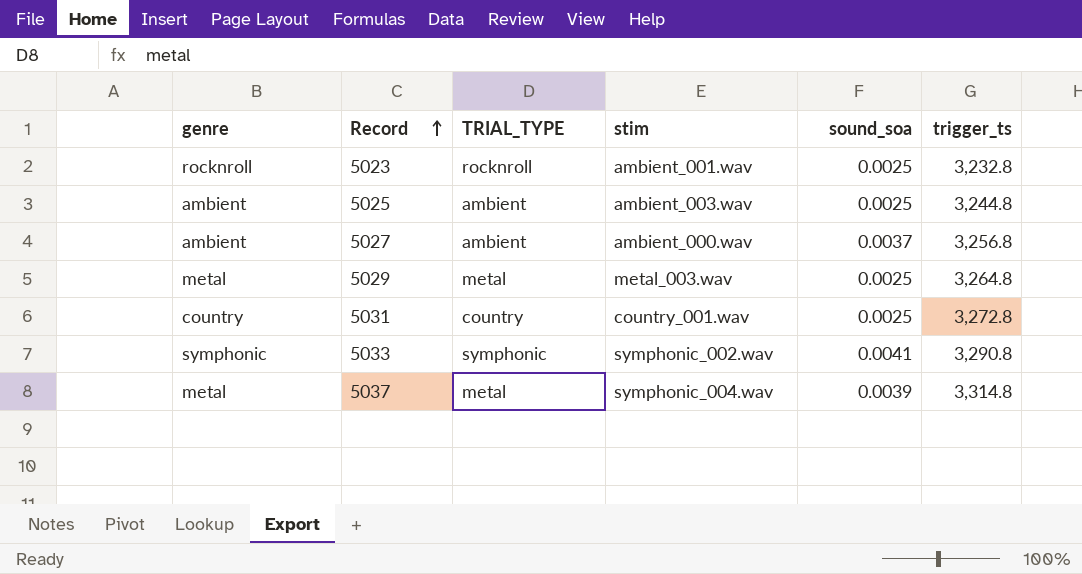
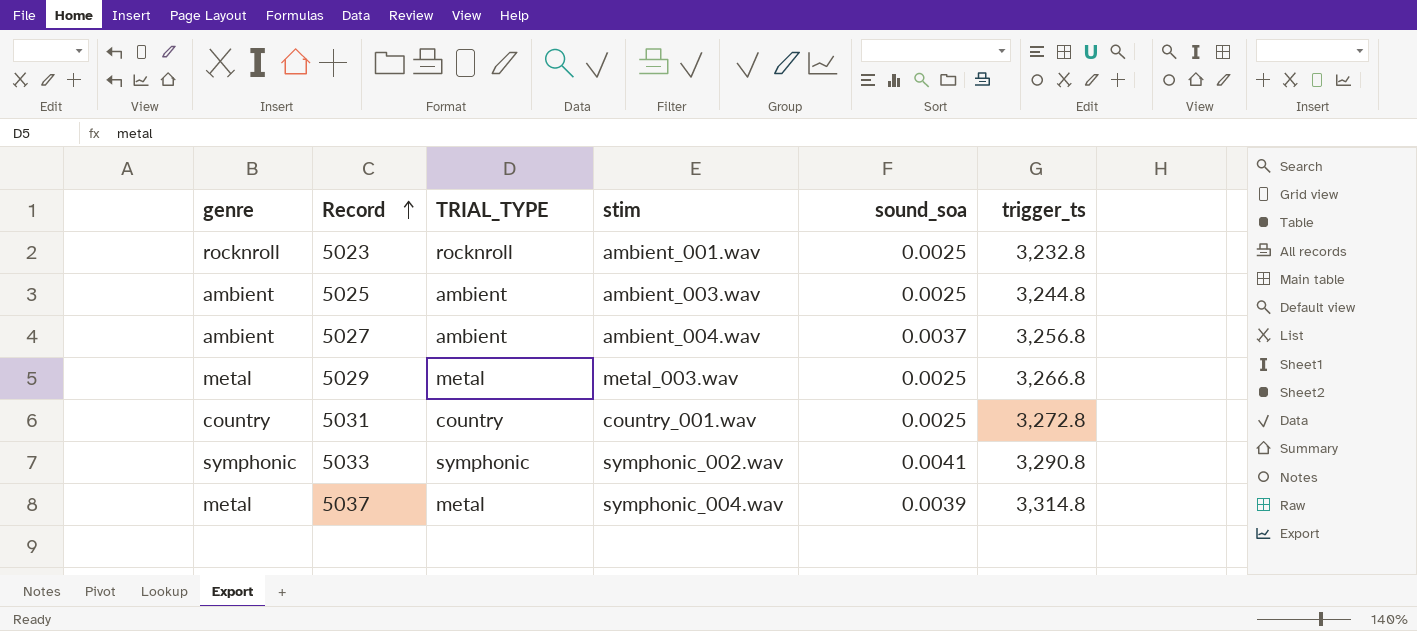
5027 | stim: ambient_000.wav -> ambient_004.wav
5029 | trigger_ts: 3,264.8 -> 3,266.8

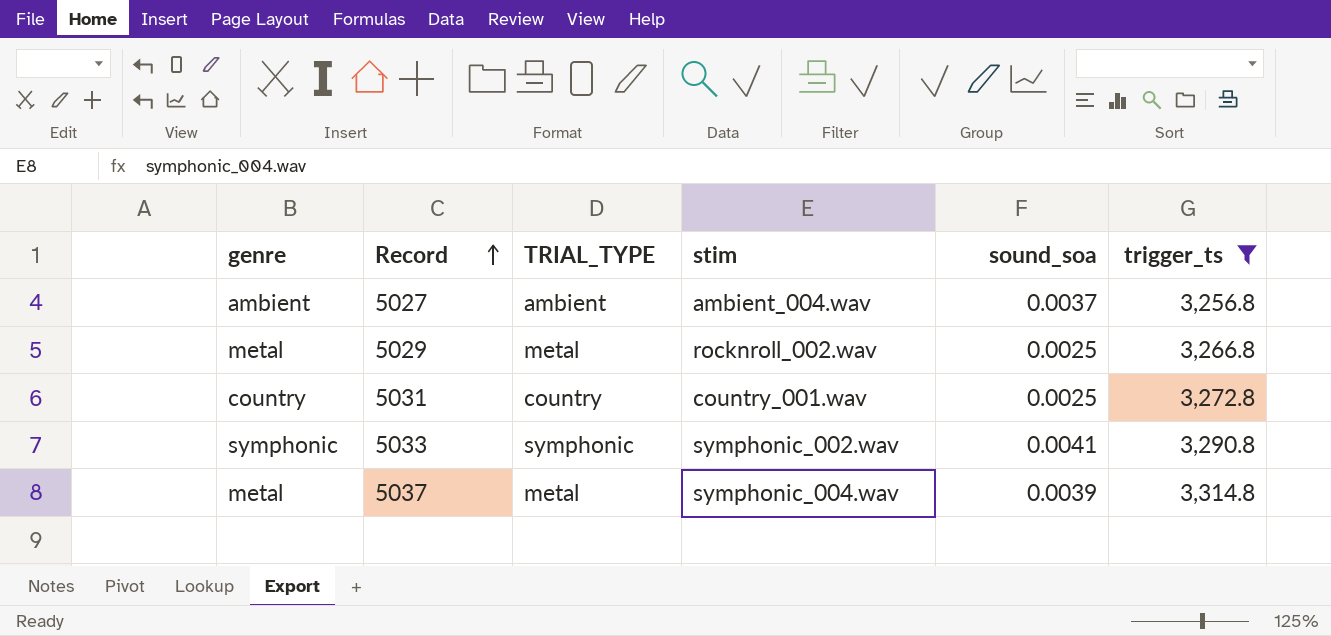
filter: none -> trigger_ts >= 3,256.8
5029 | stim: metal_003.wav -> rocknroll_002.wav

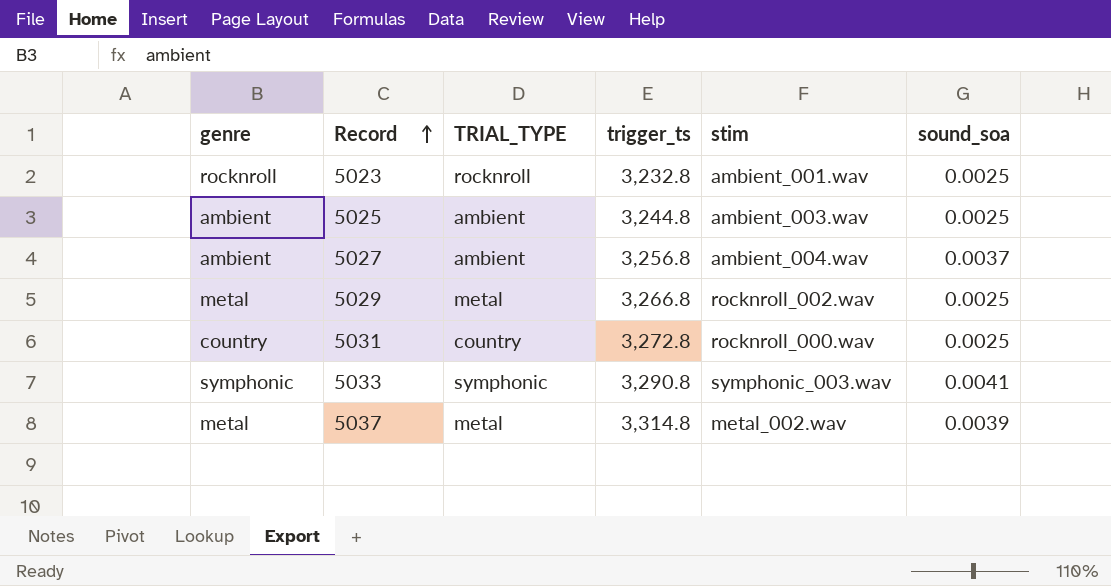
filter: trigger_ts >= 3,256.8 -> none
column trigger_ts | position: 6 -> 4
5031 | stim: country_001.wav -> rocknroll_000.wav
5033 | stim: symphonic_002.wav -> symphonic_003.wav
5037 | stim: symphonic_004.wav -> metal_002.wav

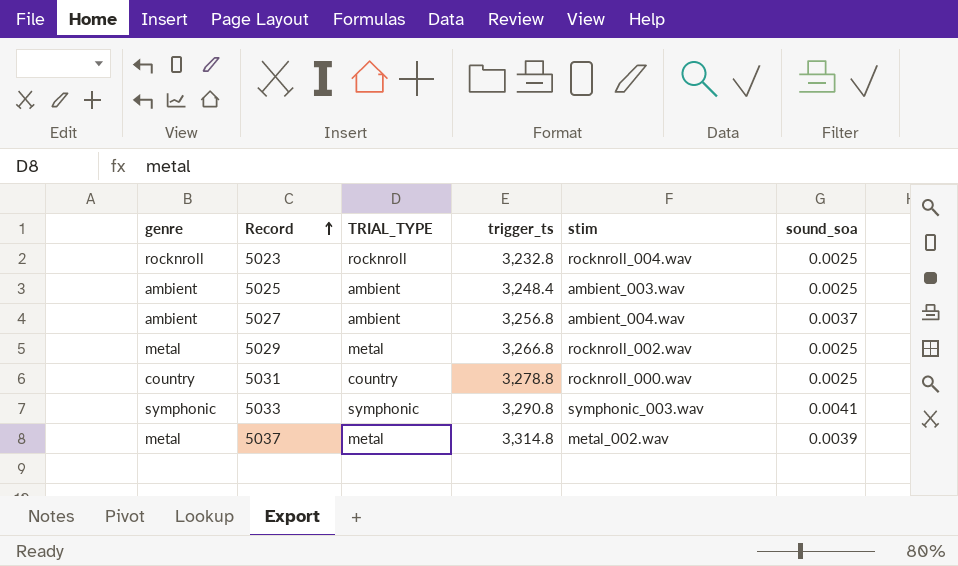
5023 | stim: ambient_001.wav -> rocknroll_004.wav
5025 | trigger_ts: 3,244.8 -> 3,248.4
5031 | trigger_ts: 3,272.8 -> 3,278.8

